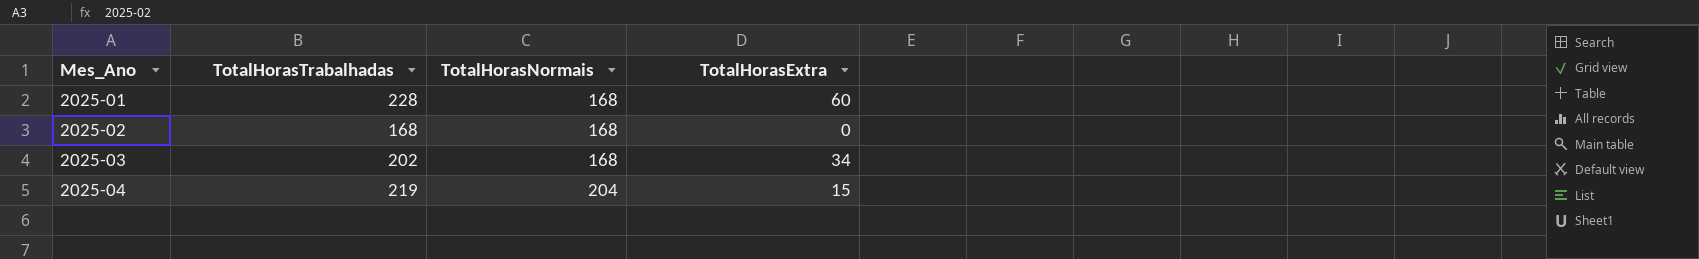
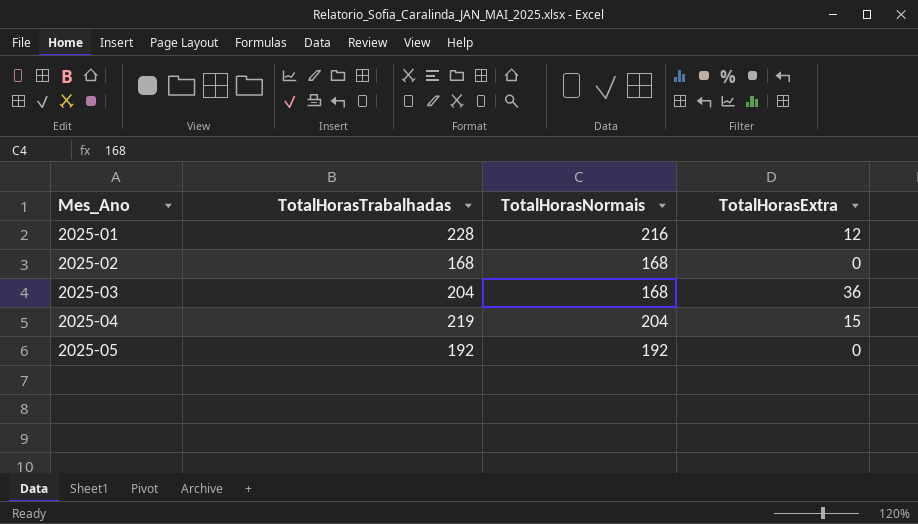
2025-01 | TotalHorasNormais: 168 -> 216
2025-01 | TotalHorasExtra: 60 -> 12
2025-03 | TotalHorasTrabalhadas: 202 -> 204
2025-03 | TotalHorasExtra: 34 -> 36
row 2025-05: none -> 192 | 192 | 0

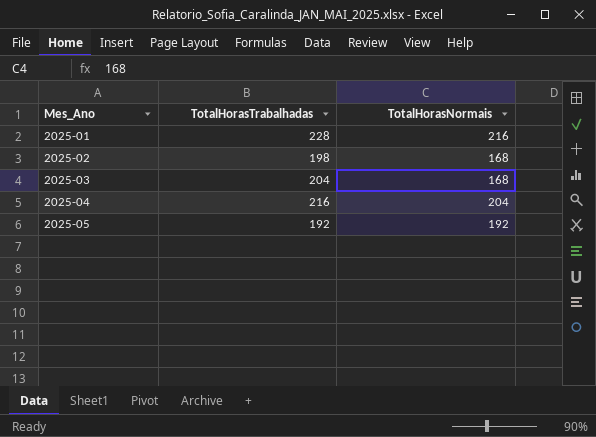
column TotalHorasExtra | formula: [TotalHorasTrabalhadas] - [TotalHorasNormais] -> none
2025-02 | TotalHorasTrabalhadas: 168 -> 198
2025-04 | TotalHorasTrabalhadas: 219 -> 216

